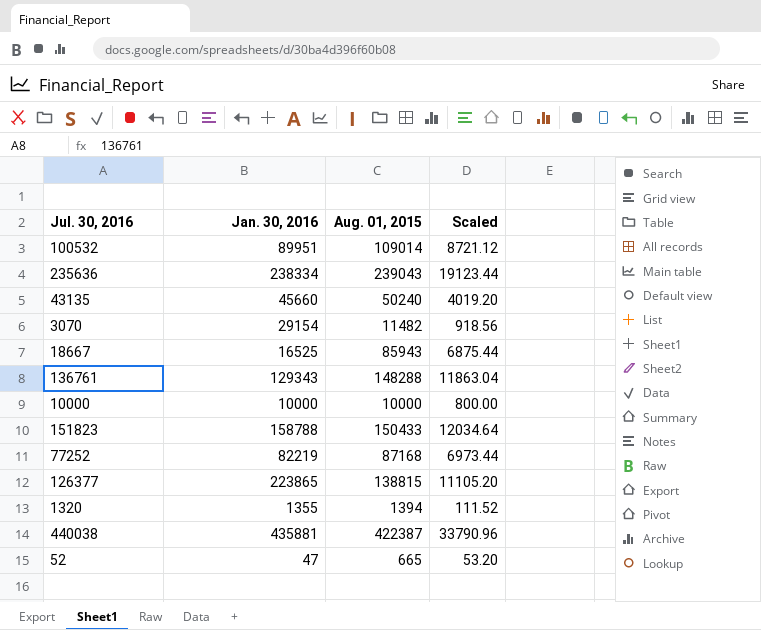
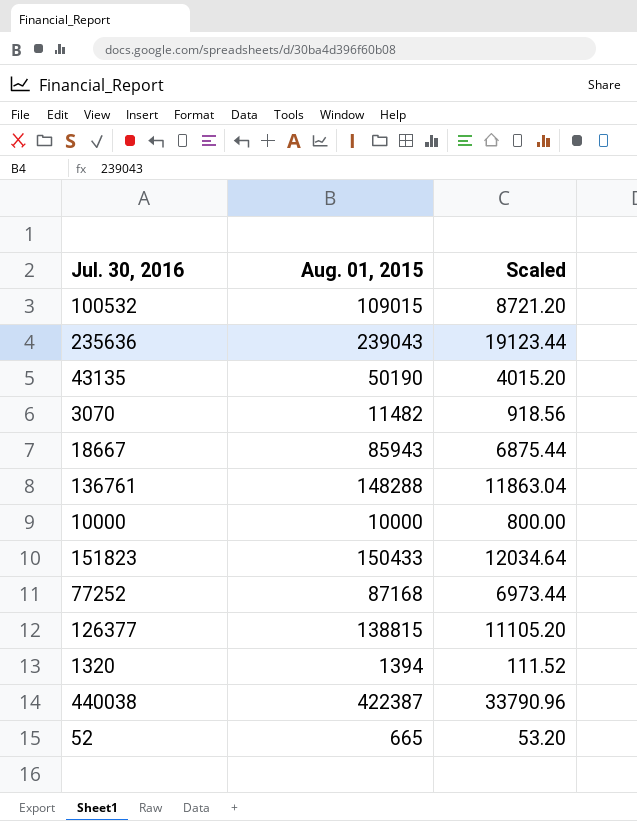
column Jan. 30, 2016 | position: 2 -> none
100532 | Aug. 01, 2015: 109014 -> 109015
100532 | Scaled: 8721.12 -> 8721.20
43135 | Aug. 01, 2015: 50240 -> 50190
43135 | Scaled: 4019.20 -> 4015.20

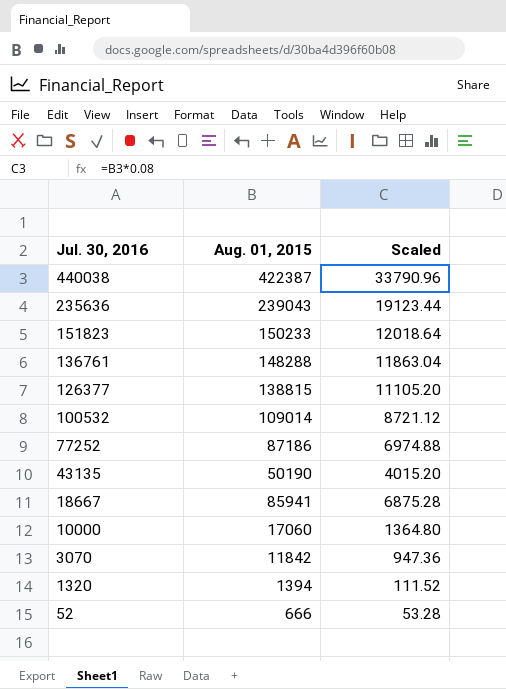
row order: none -> Jul. 30, 2016 descending
151823 | Aug. 01, 2015: 150433 -> 150233
151823 | Scaled: 12034.64 -> 12018.64
100532 | Aug. 01, 2015: 109015 -> 109014
100532 | Scaled: 8721.20 -> 8721.12
77252 | Aug. 01, 2015: 87168 -> 87186
77252 | Scaled: 6973.44 -> 6974.88
18667 | Aug. 01, 2015: 85943 -> 85941
18667 | Scaled: 6875.44 -> 6875.28
10000 | Aug. 01, 2015: 10000 -> 17060
10000 | Scaled: 800.00 -> 1364.80
3070 | Aug. 01, 2015: 11482 -> 11842
3070 | Scaled: 918.56 -> 947.36
52 | Aug. 01, 2015: 665 -> 666
52 | Scaled: 53.20 -> 53.28

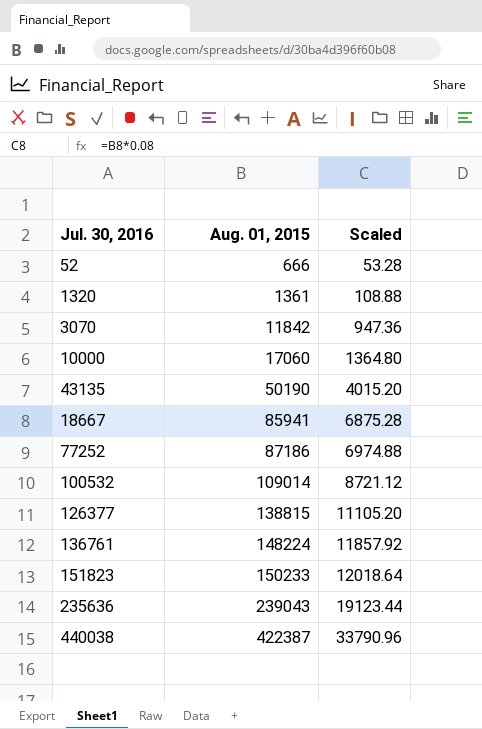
row order: Jul. 30, 2016 descending -> Aug. 01, 2015 ascending
1320 | Aug. 01, 2015: 1394 -> 1361
1320 | Scaled: 111.52 -> 108.88
136761 | Aug. 01, 2015: 148288 -> 148224
136761 | Scaled: 11863.04 -> 11857.92

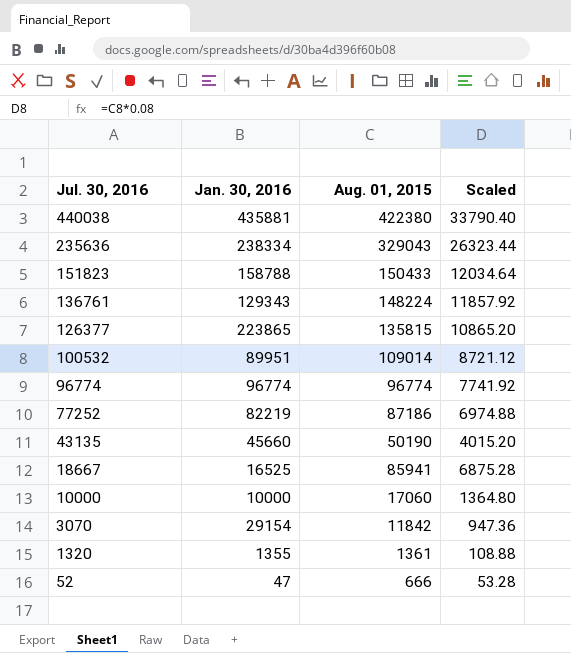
row order: Aug. 01, 2015 ascending -> Jul. 30, 2016 descending
column Jan. 30, 2016 | position: none -> 2
440038 | Aug. 01, 2015: 422387 -> 422380
440038 | Scaled: 33790.96 -> 33790.40
235636 | Aug. 01, 2015: 239043 -> 329043
235636 | Scaled: 19123.44 -> 26323.44
151823 | Aug. 01, 2015: 150233 -> 150433
151823 | Scaled: 12018.64 -> 12034.64
126377 | Aug. 01, 2015: 138815 -> 135815
126377 | Scaled: 11105.20 -> 10865.20
row 96774: none -> 96774 | 96774 | 7741.92

